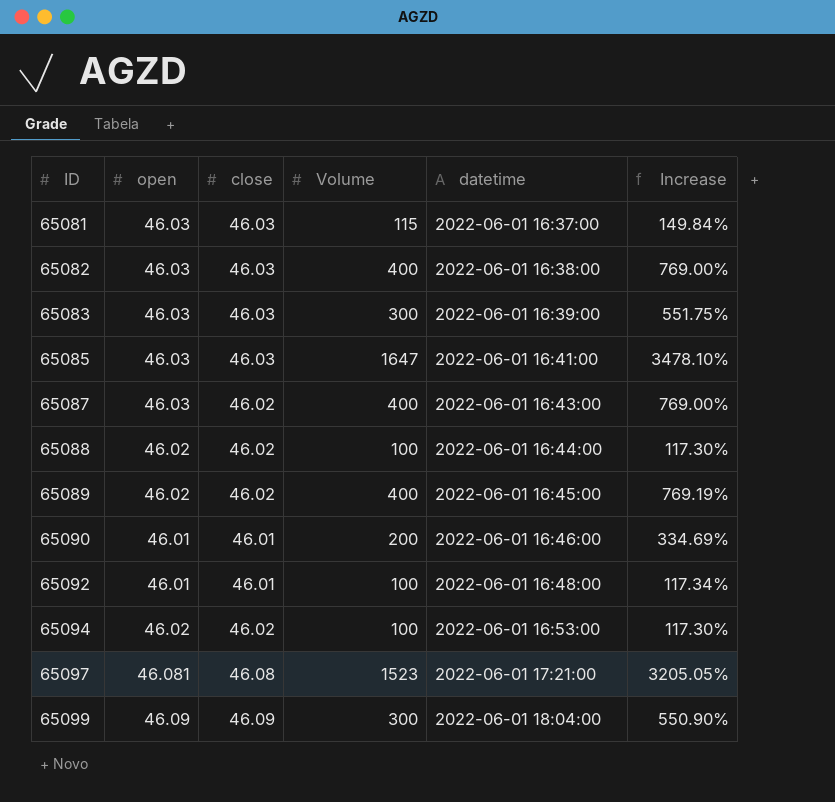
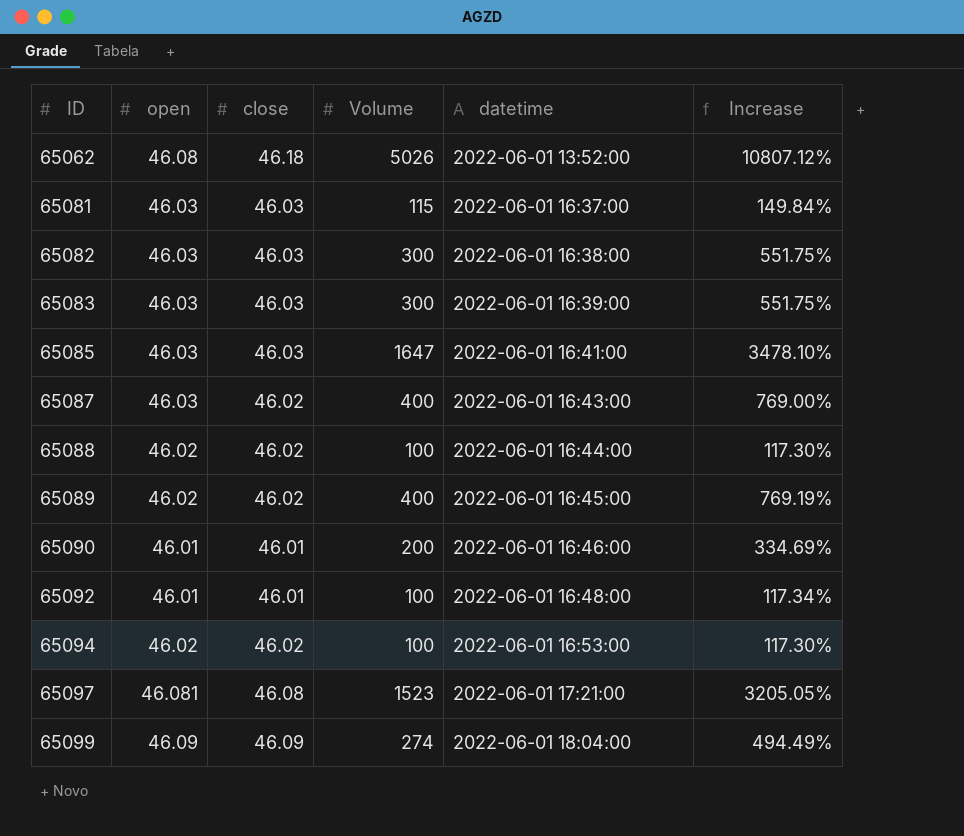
row 65062: none -> 46.08 | 46.18 | 5026 | 2022-06-01 13:52:00 | 10807.12%
65082 | Volume: 400 -> 300
65082 | Increase: 769.00% -> 551.75%
65099 | Volume: 300 -> 274
65099 | Increase: 550.90% -> 494.49%

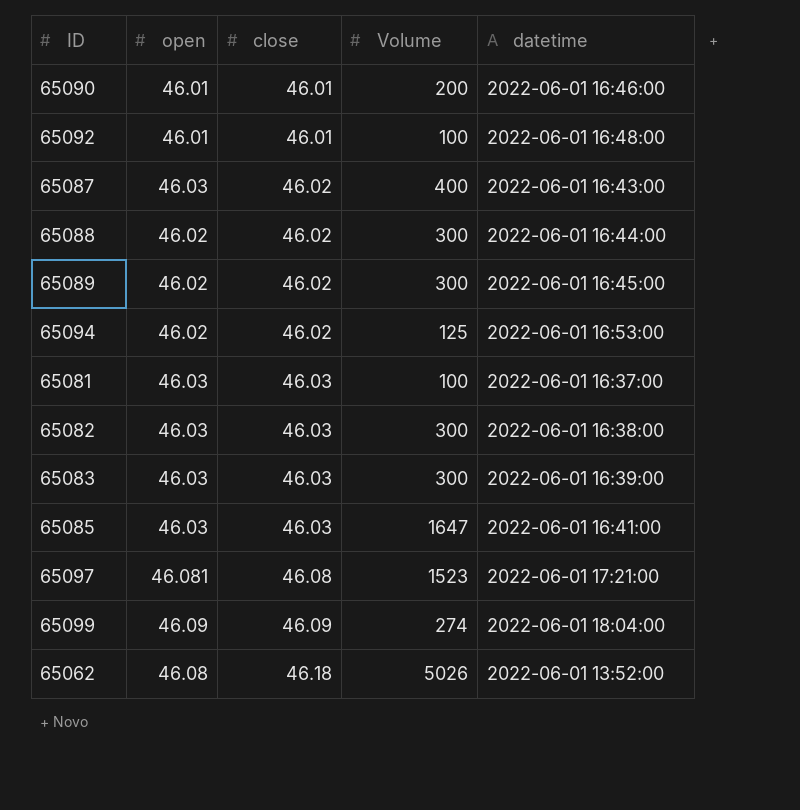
row order: ID ascending -> close ascending
column Increase | formula: ([Volume] - [open]) / [open] -> none
65088 | Volume: 100 -> 300
65089 | Volume: 400 -> 300
65094 | Volume: 100 -> 125
65081 | Volume: 115 -> 100

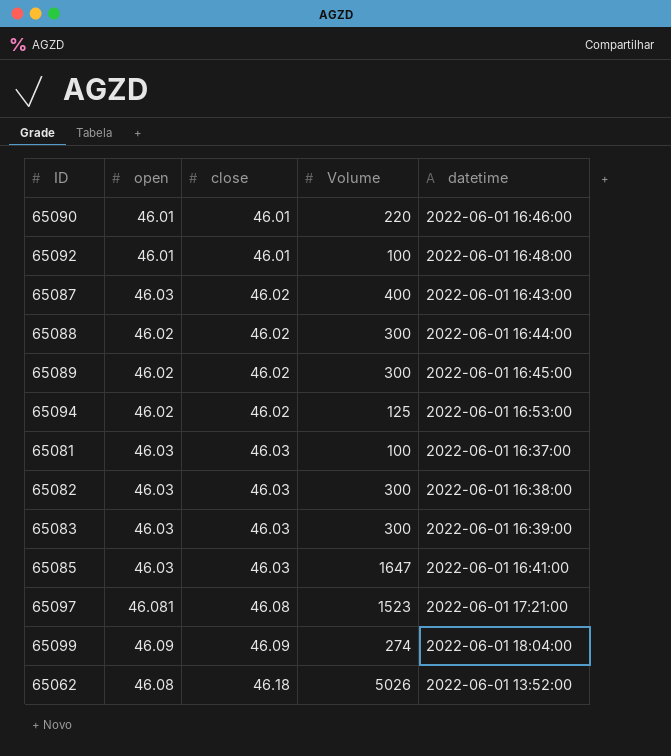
65090 | Volume: 200 -> 220

